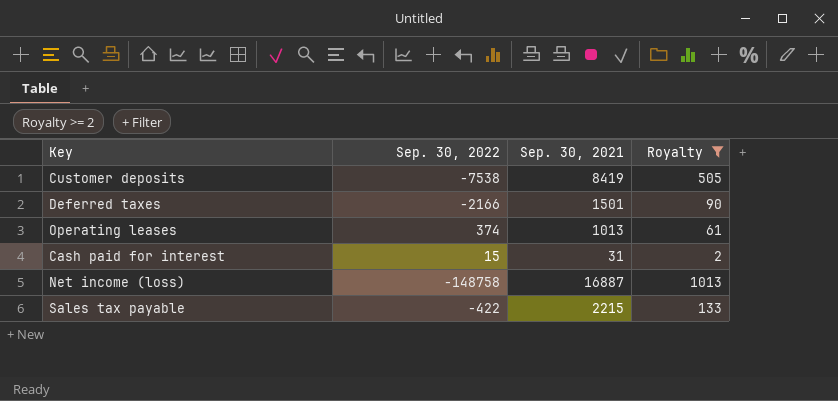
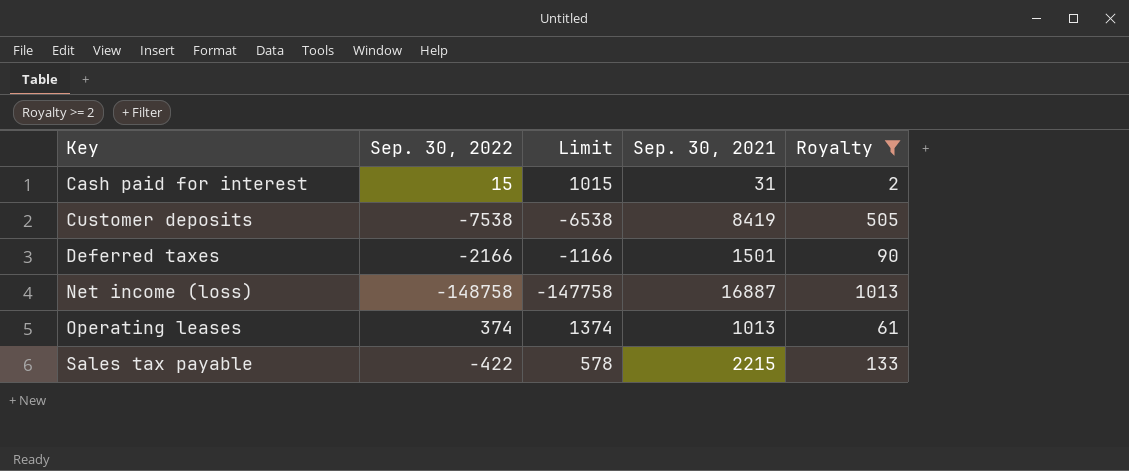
row order: none -> Key ascending
column Limit | formula: none -> [Sep. 30, 2022] + 1000

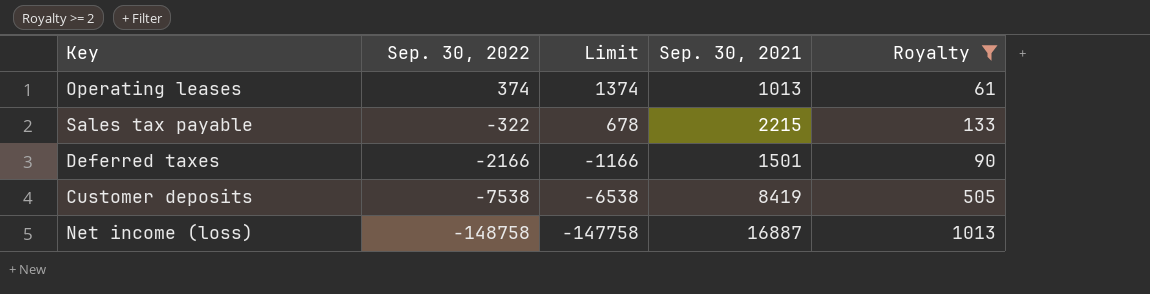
row order: Key ascending -> Sep. 30, 2022 descending
row Cash paid for interest: 15 | 1015 | 31 | 2 -> none
Sales tax payable | Sep. 30, 2022: -422 -> -322
Sales tax payable | Limit: 578 -> 678

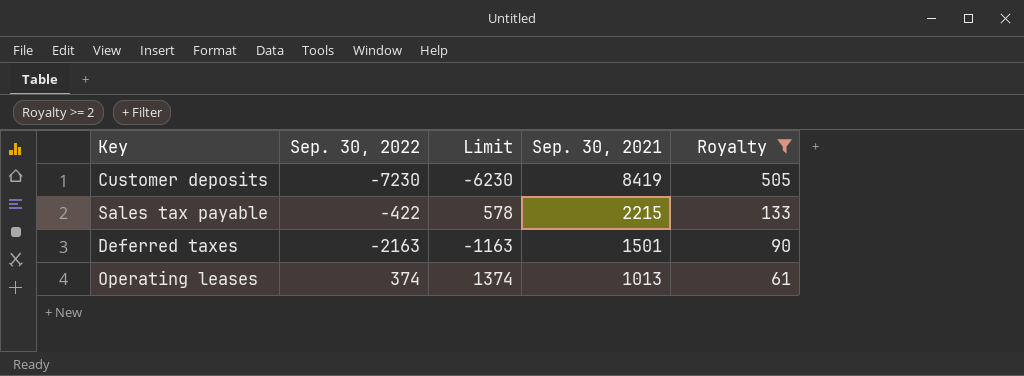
row order: Sep. 30, 2022 descending -> Sep. 30, 2021 descending
row Net income (loss): -148758 | -147758 | 16887 | 1013 -> none
Customer deposits | Sep. 30, 2022: -7538 -> -7230
Customer deposits | Limit: -6538 -> -6230
Sales tax payable | Sep. 30, 2022: -322 -> -422
Sales tax payable | Limit: 678 -> 578
Deferred taxes | Sep. 30, 2022: -2166 -> -2163
Deferred taxes | Limit: -1166 -> -1163

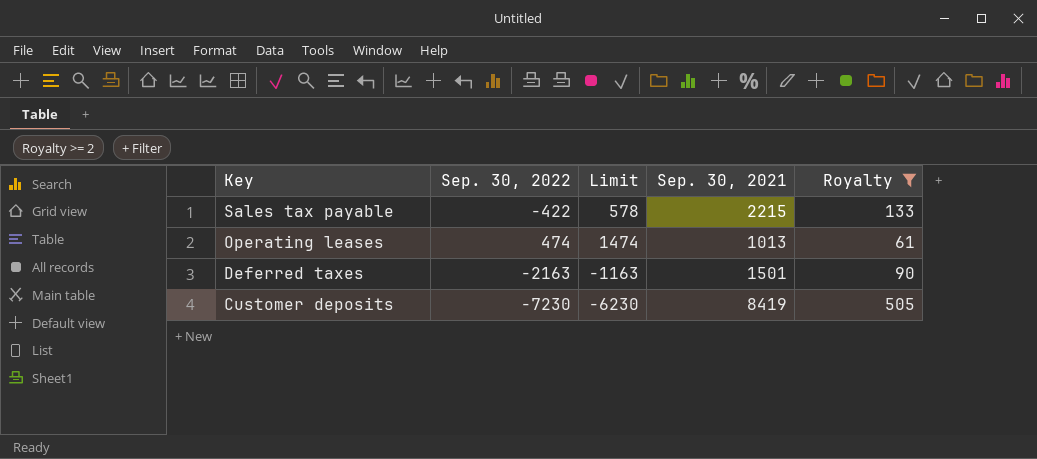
row order: Sep. 30, 2021 descending -> Key descending
Operating leases | Sep. 30, 2022: 374 -> 474
Operating leases | Limit: 1374 -> 1474

